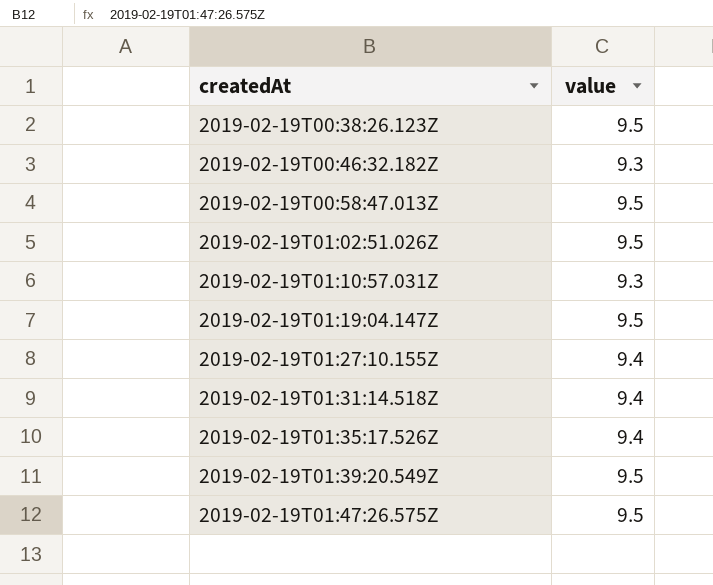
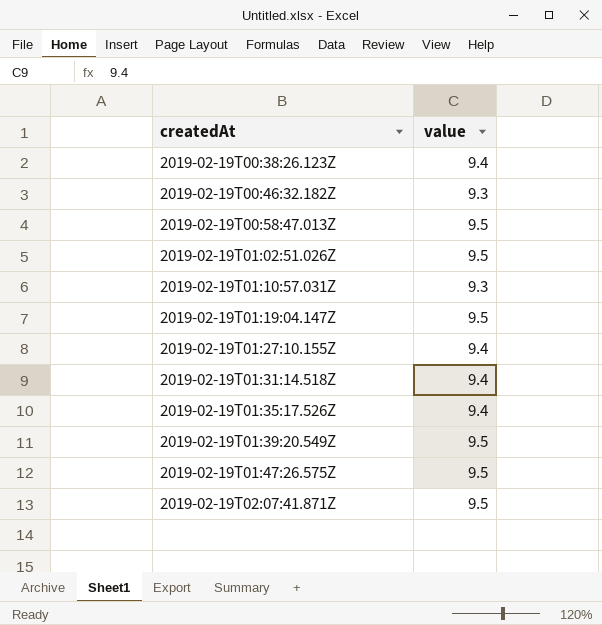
2019-02-19T00:38:26.123Z | value: 9.5 -> 9.4
row 2019-02-19T02:07:41.871Z: none -> 9.5

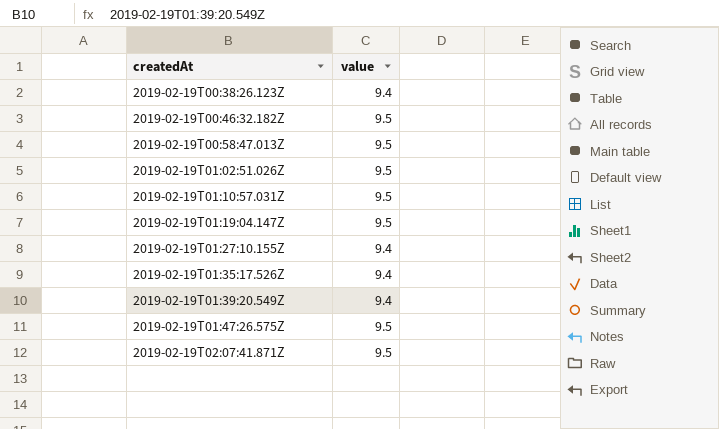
row 2019-02-19T01:31:14.518Z: 9.4 -> none
2019-02-19T00:46:32.182Z | value: 9.3 -> 9.5
2019-02-19T01:10:57.031Z | value: 9.3 -> 9.5
2019-02-19T01:39:20.549Z | value: 9.5 -> 9.4

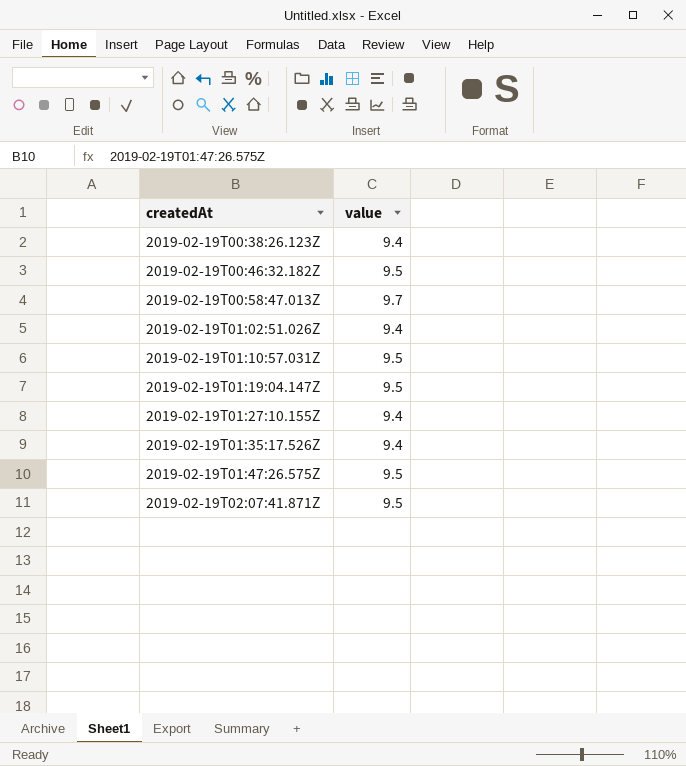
row 2019-02-19T01:39:20.549Z: 9.4 -> none
2019-02-19T00:58:47.013Z | value: 9.5 -> 9.7
2019-02-19T01:02:51.026Z | value: 9.5 -> 9.4

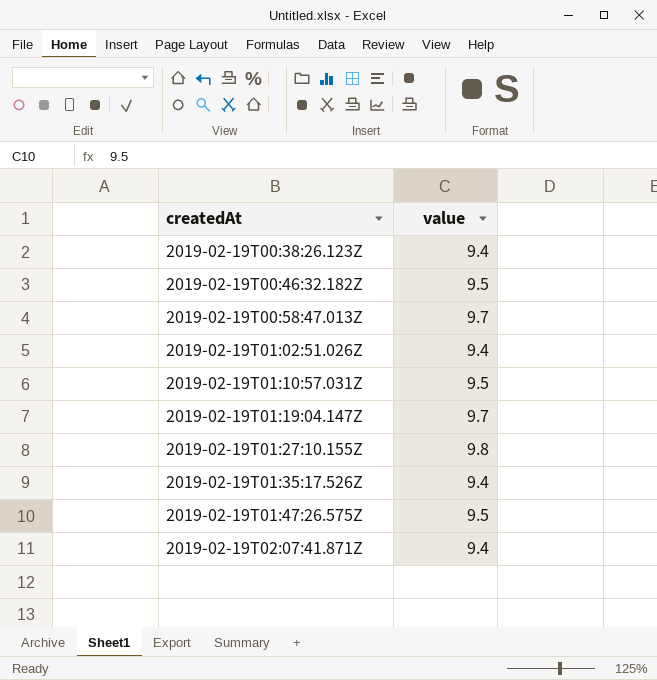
2019-02-19T01:19:04.147Z | value: 9.5 -> 9.7
2019-02-19T01:27:10.155Z | value: 9.4 -> 9.8
2019-02-19T02:07:41.871Z | value: 9.5 -> 9.4

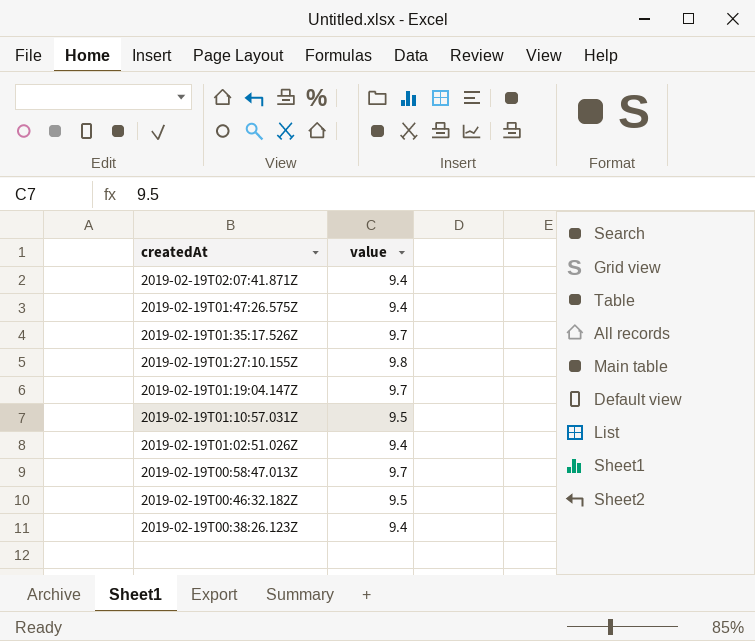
row order: createdAt ascending -> createdAt descending
2019-02-19T01:47:26.575Z | value: 9.5 -> 9.4
2019-02-19T01:35:17.526Z | value: 9.4 -> 9.7

